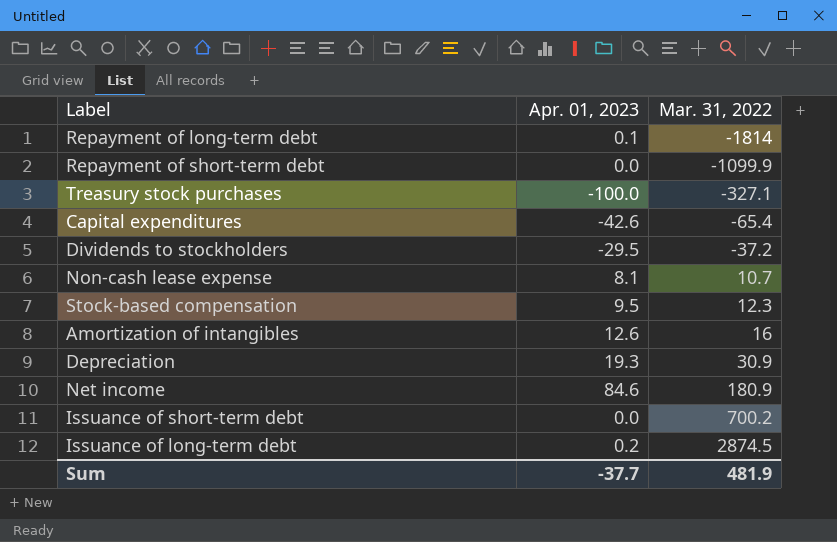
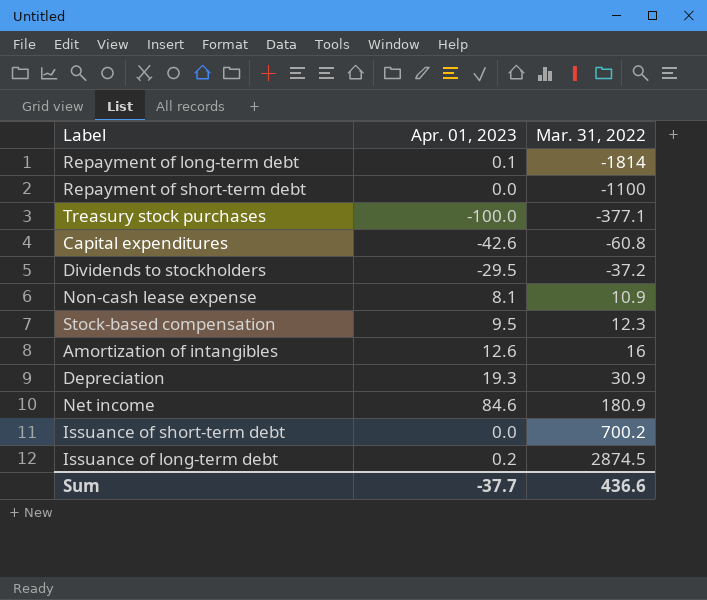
Repayment of short-term debt | Mar. 31, 2022: -1099.9 -> -1100
Treasury stock purchases | Mar. 31, 2022: -327.1 -> -377.1
Capital expenditures | Mar. 31, 2022: -65.4 -> -60.8
Non-cash lease expense | Mar. 31, 2022: 10.7 -> 10.9
Sum | Mar. 31, 2022: 481.9 -> 436.6

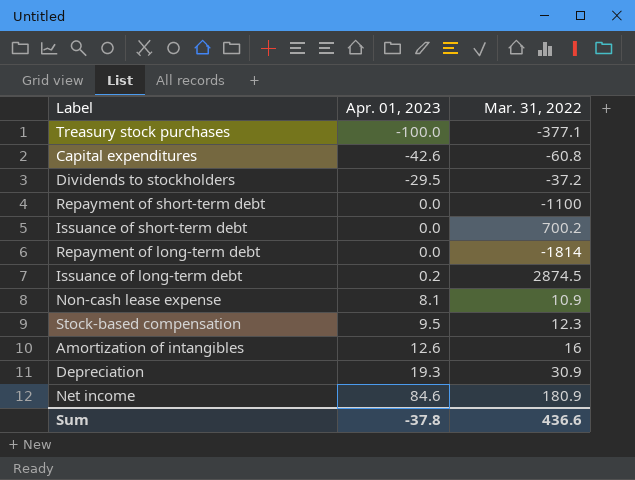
row order: Mar. 31, 2022 ascending -> Apr. 01, 2023 ascending
Repayment of long-term debt | Apr. 01, 2023: 0.1 -> 0.0
Sum | Apr. 01, 2023: -37.7 -> -37.8

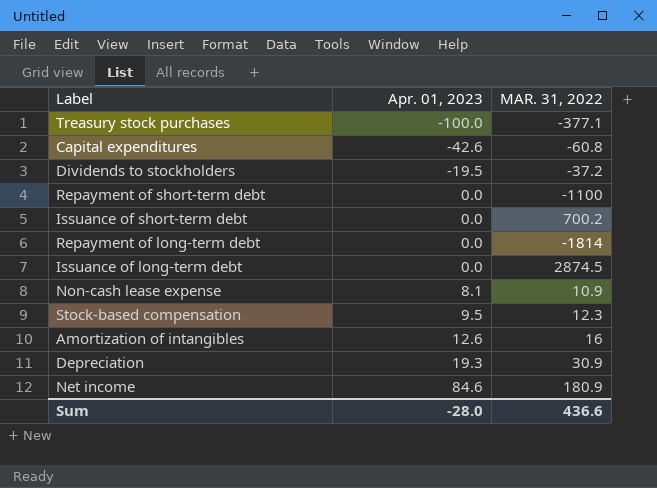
column name: Mar. 31, 2022 -> MAR. 31, 2022
Dividends to stockholders | Apr. 01, 2023: -29.5 -> -19.5
Issuance of long-term debt | Apr. 01, 2023: 0.2 -> 0.0
Sum | Apr. 01, 2023: -37.8 -> -28.0

